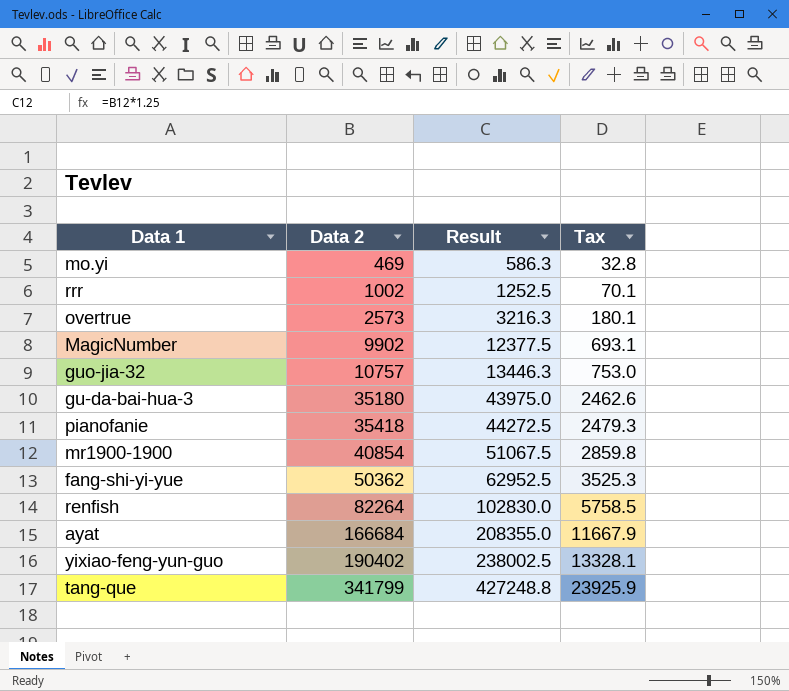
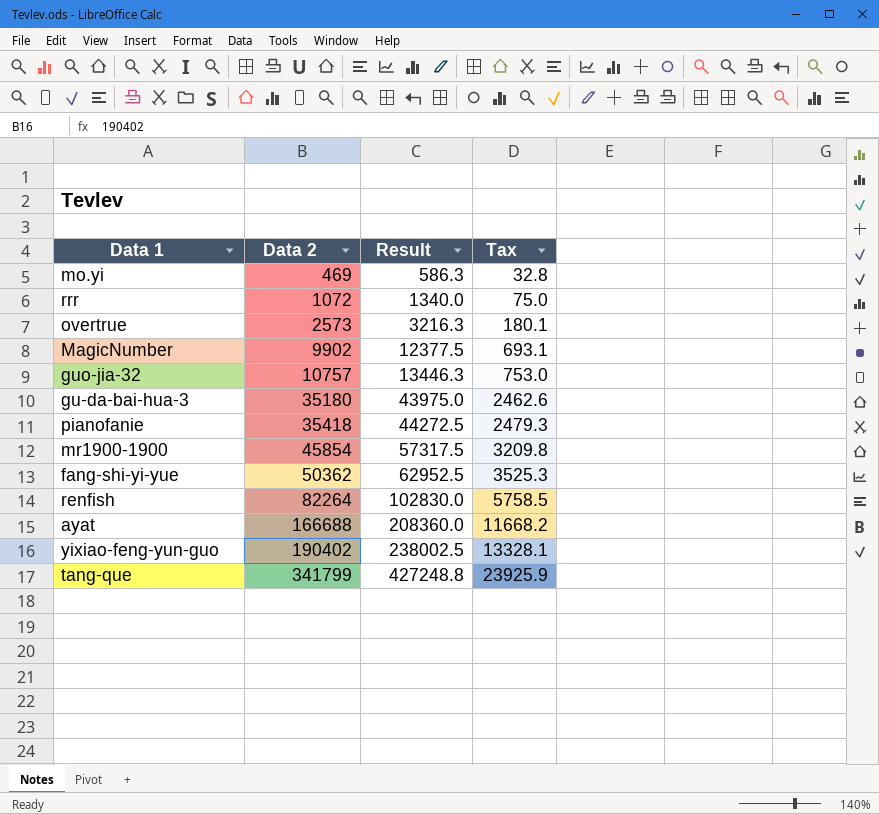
rrr | Data 2: 1002 -> 1072
rrr | Result: 1252.5 -> 1340.0
rrr | Tax: 70.1 -> 75.0
mr1900-1900 | Data 2: 40854 -> 45854
mr1900-1900 | Result: 51067.5 -> 57317.5
mr1900-1900 | Tax: 2859.8 -> 3209.8
ayat | Data 2: 166684 -> 166688
ayat | Result: 208355.0 -> 208360.0
ayat | Tax: 11667.9 -> 11668.2

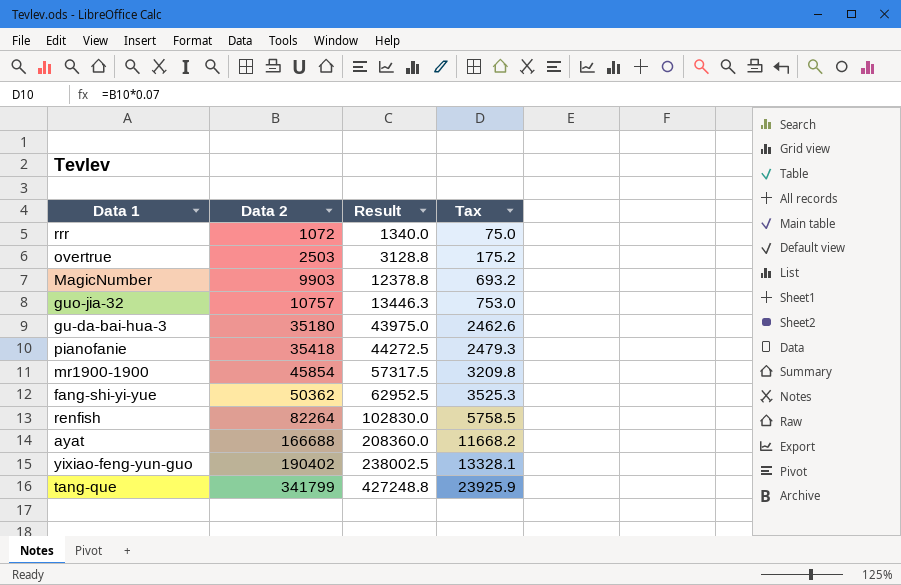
row mo.yi: 469 | 586.3 | 32.8 -> none
overtrue | Data 2: 2573 -> 2503
overtrue | Result: 3216.3 -> 3128.8
overtrue | Tax: 180.1 -> 175.2
MagicNumber | Data 2: 9902 -> 9903
MagicNumber | Result: 12377.5 -> 12378.8
MagicNumber | Tax: 693.1 -> 693.2

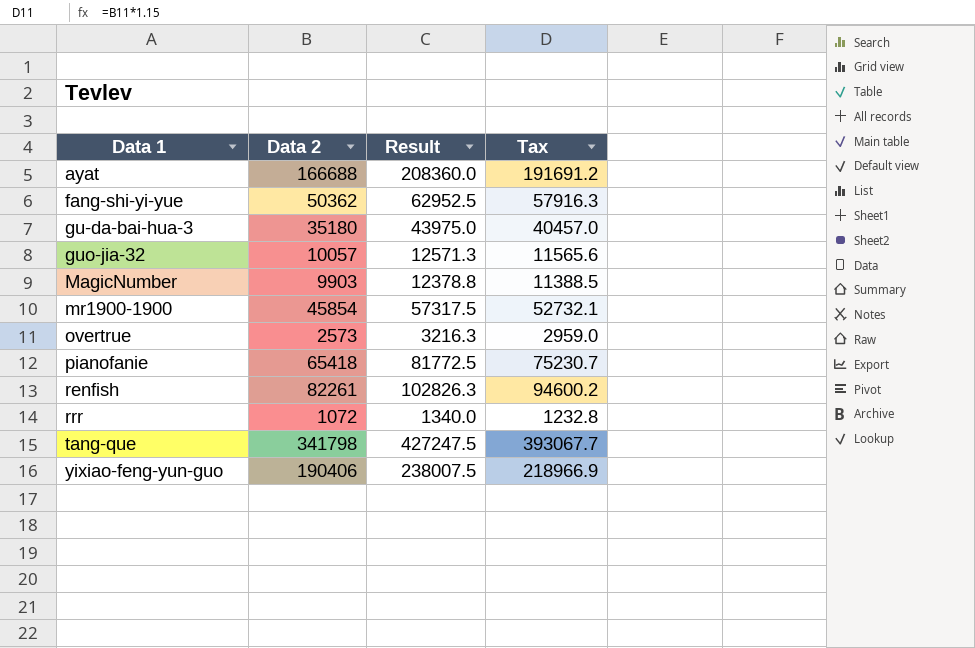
row order: Data 2 ascending -> Data 1 ascending
column Tax | formula: [Data 2] * 0.07 -> [Data 2] * 1.15
guo-jia-32 | Data 2: 10757 -> 10057
guo-jia-32 | Result: 13446.3 -> 12571.3
overtrue | Data 2: 2503 -> 2573
overtrue | Result: 3128.8 -> 3216.3
pianofanie | Data 2: 35418 -> 65418
pianofanie | Result: 44272.5 -> 81772.5
renfish | Data 2: 82264 -> 82261
renfish | Result: 102830.0 -> 102826.3
tang-que | Data 2: 341799 -> 341798
tang-que | Result: 427248.8 -> 427247.5
yixiao-feng-yun-guo | Data 2: 190402 -> 190406
yixiao-feng-yun-guo | Result: 238002.5 -> 238007.5

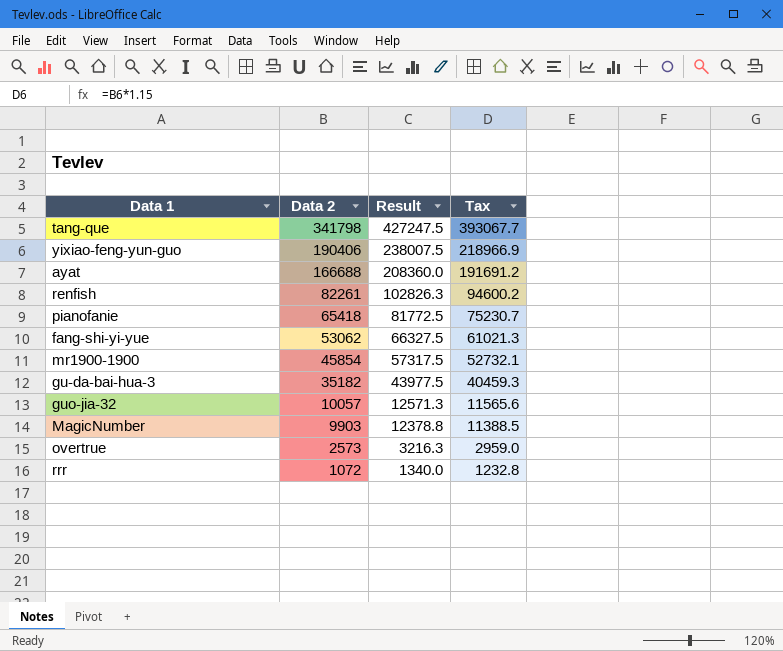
row order: Data 1 ascending -> Data 2 descending
fang-shi-yi-yue | Data 2: 50362 -> 53062
fang-shi-yi-yue | Result: 62952.5 -> 66327.5
fang-shi-yi-yue | Tax: 57916.3 -> 61021.3
gu-da-bai-hua-3 | Data 2: 35180 -> 35182
gu-da-bai-hua-3 | Result: 43975.0 -> 43977.5
gu-da-bai-hua-3 | Tax: 40457.0 -> 40459.3

